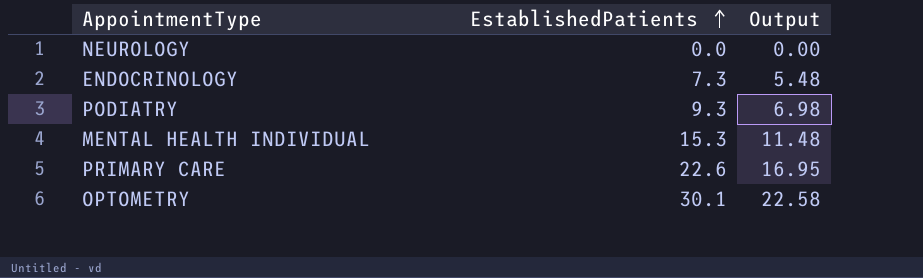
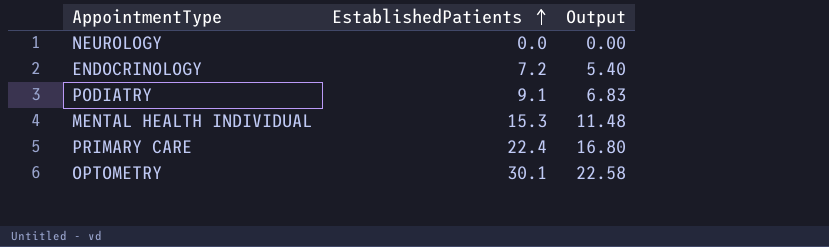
ENDOCRINOLOGY | EstablishedPatients: 7.3 -> 7.2
ENDOCRINOLOGY | Output: 5.48 -> 5.40
PODIATRY | EstablishedPatients: 9.3 -> 9.1
PODIATRY | Output: 6.98 -> 6.83
PRIMARY CARE | EstablishedPatients: 22.6 -> 22.4
PRIMARY CARE | Output: 16.95 -> 16.80

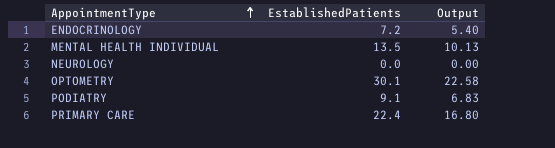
row order: EstablishedPatients ascending -> AppointmentType ascending
MENTAL HEALTH INDIVIDUAL | EstablishedPatients: 15.3 -> 13.5
MENTAL HEALTH INDIVIDUAL | Output: 11.48 -> 10.13

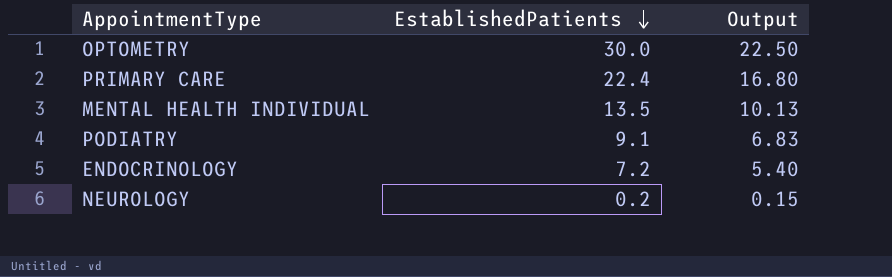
row order: AppointmentType ascending -> EstablishedPatients descending
OPTOMETRY | EstablishedPatients: 30.1 -> 30.0
OPTOMETRY | Output: 22.58 -> 22.50
NEUROLOGY | EstablishedPatients: 0.0 -> 0.2
NEUROLOGY | Output: 0.00 -> 0.15

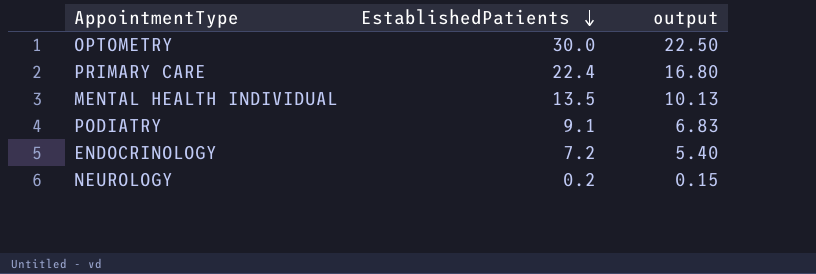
column name: Output -> output

